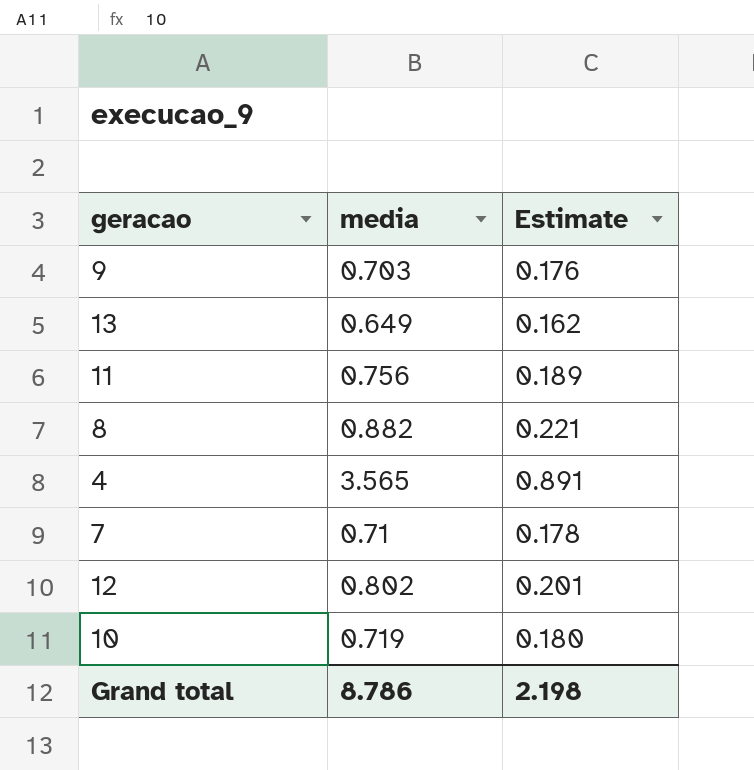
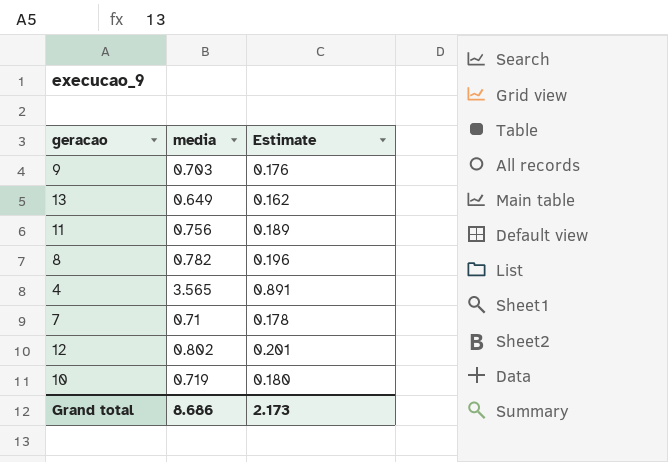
8 | media: 0.882 -> 0.782
8 | Estimate: 0.221 -> 0.196
Grand total | media: 8.786 -> 8.686
Grand total | Estimate: 2.198 -> 2.173

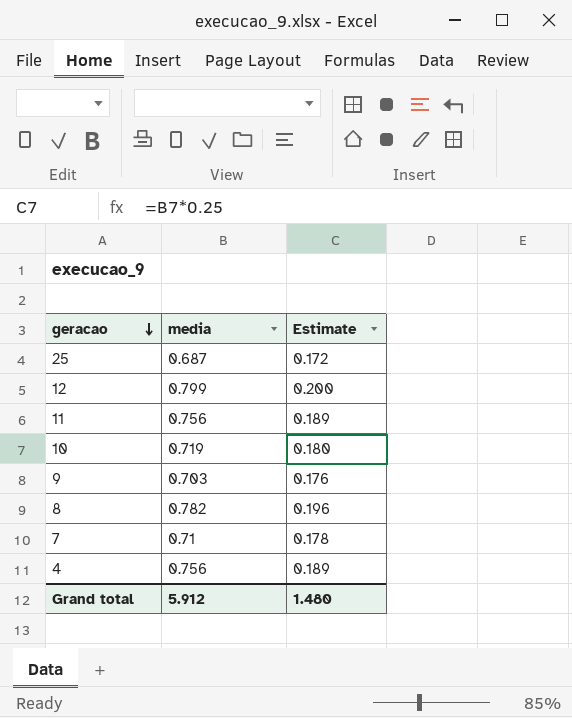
row order: none -> geracao descending
row 13: 0.649 | 0.162 -> none
row 25: none -> 0.687 | 0.172
12 | media: 0.802 -> 0.799
12 | Estimate: 0.201 -> 0.200
4 | media: 3.565 -> 0.756
4 | Estimate: 0.891 -> 0.189
Grand total | media: 8.686 -> 5.912
Grand total | Estimate: 2.173 -> 1.480

